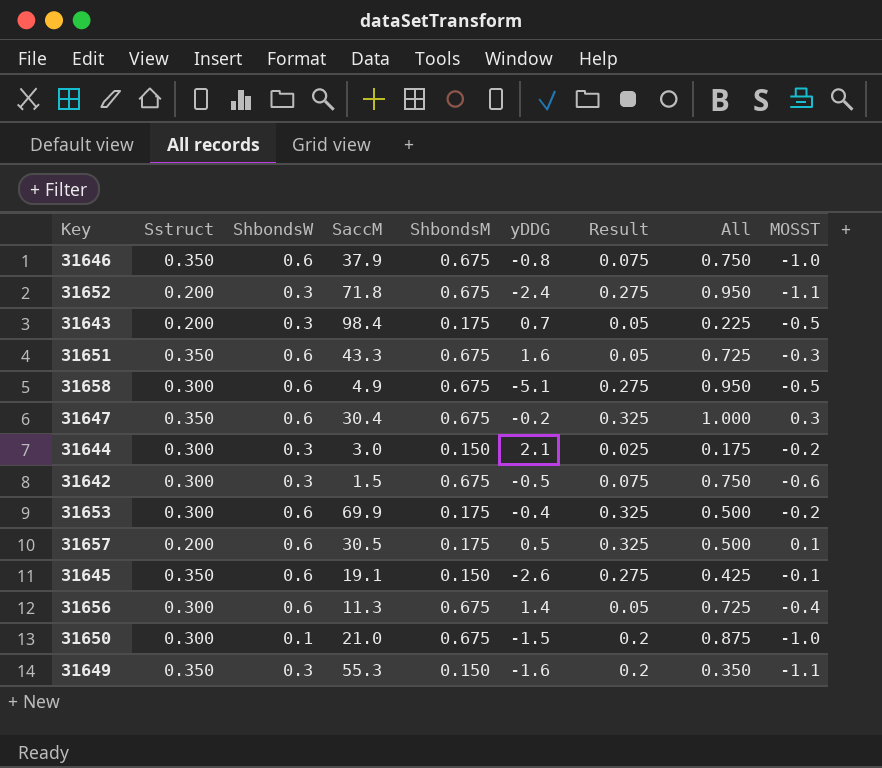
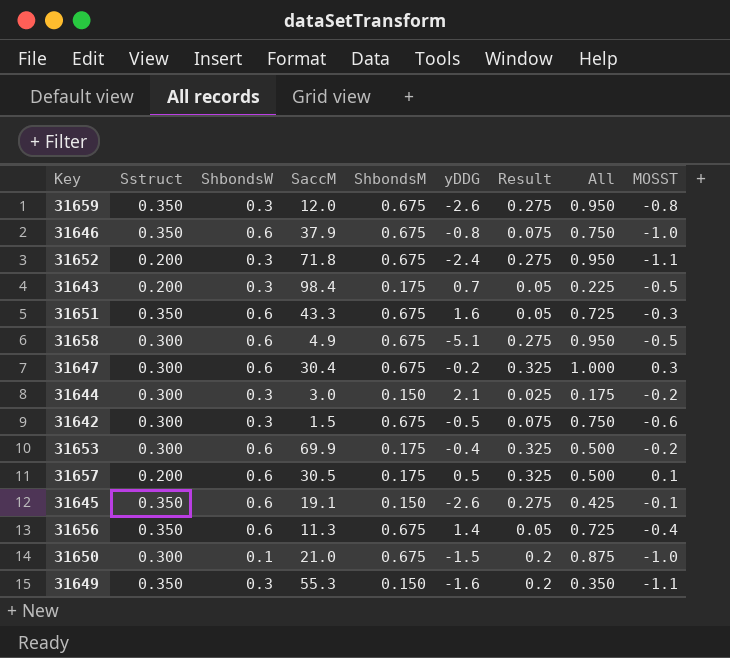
row 31659: none -> 0.350 | 0.3 | 12.0 | 0.675 | -2.6 | 0.275 | 0.950 | -0.8
31647 | Sstruct: 0.350 -> 0.300
31656 | Sstruct: 0.300 -> 0.350

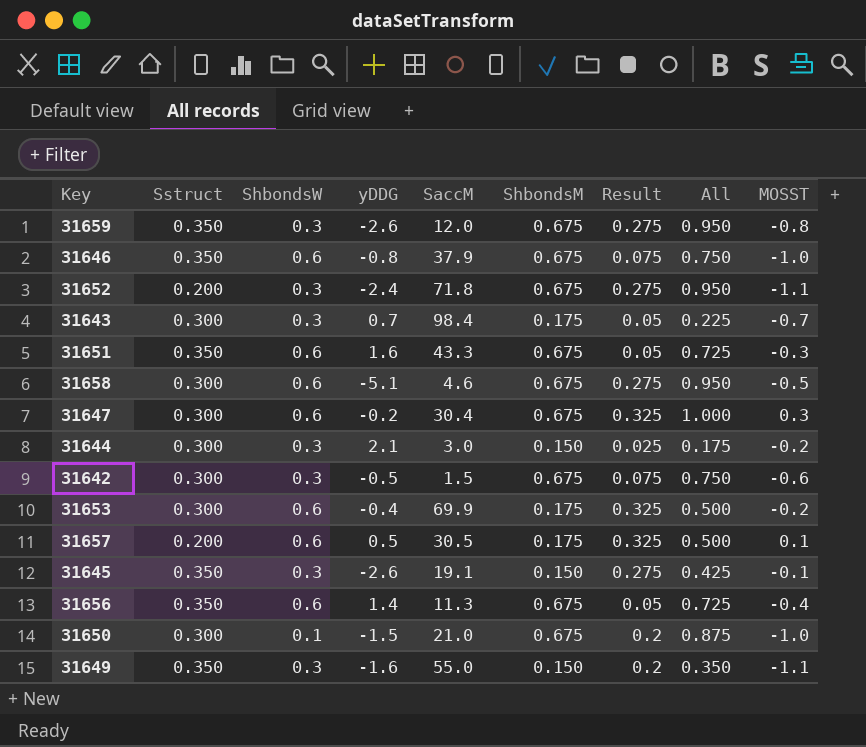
column yDDG | position: 6 -> 4
31643 | Sstruct: 0.200 -> 0.300
31643 | MOSST: -0.5 -> -0.7
31658 | SaccM: 4.9 -> 4.6
31645 | ShbondsW: 0.6 -> 0.3
31649 | SaccM: 55.3 -> 55.0

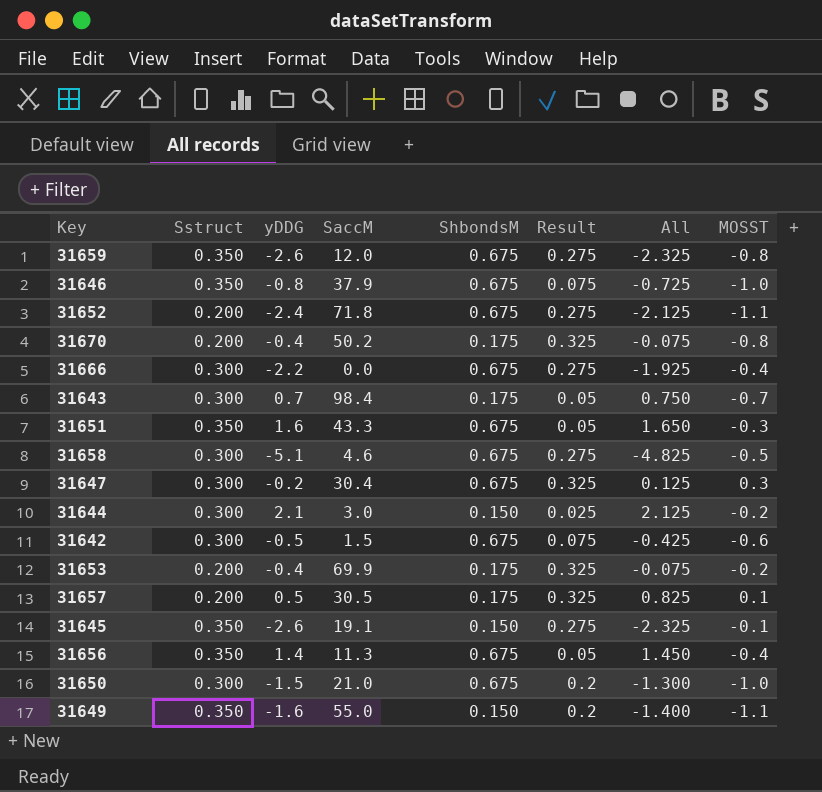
column ShbondsW | position: 3 -> none
column All | formula: [ShbondsM] + [Result] -> [yDDG] + [Result]
row 31670: none -> 0.200 | -0.4 | 50.2 | 0.175 | 0.325 | -0.075 | -0.8
row 31666: none -> 0.300 | -2.2 | 0.0 | 0.675 | 0.275 | -1.925 | -0.4
31653 | Sstruct: 0.300 -> 0.200

